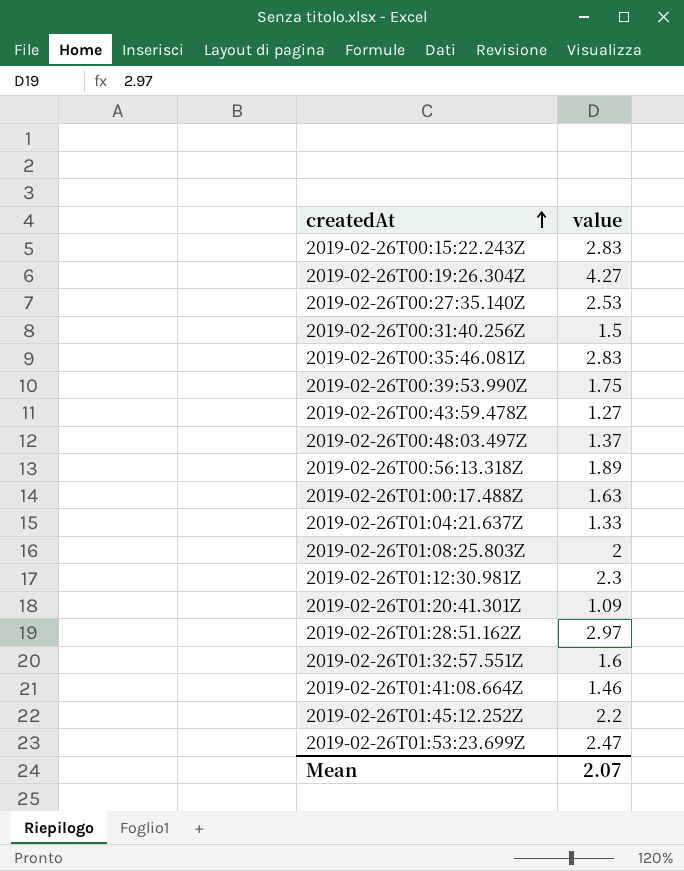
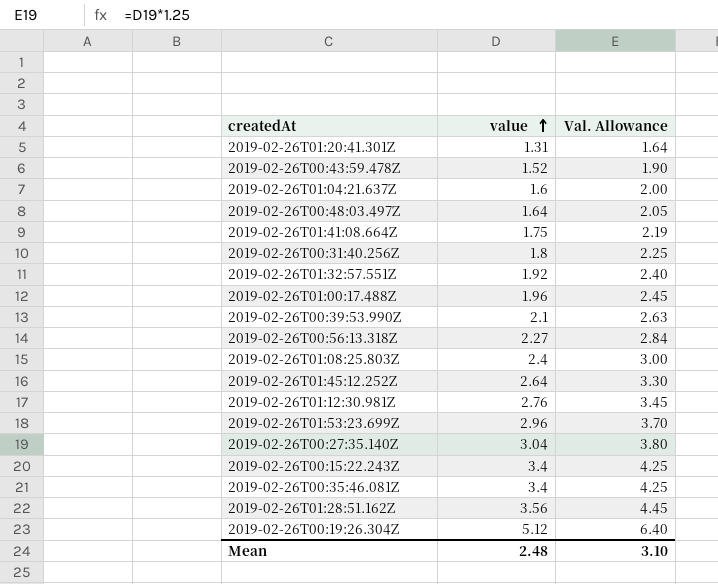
row order: createdAt ascending -> value ascending
column Val. Allowance | formula: none -> [value] * 1.25
2019-02-26T01:20:41.301Z | value: 1.09 -> 1.31
2019-02-26T00:43:59.478Z | value: 1.27 -> 1.52
2019-02-26T01:04:21.637Z | value: 1.33 -> 1.6
2019-02-26T00:48:03.497Z | value: 1.37 -> 1.64
2019-02-26T01:41:08.664Z | value: 1.46 -> 1.75
2019-02-26T00:31:40.256Z | value: 1.5 -> 1.8
2019-02-26T01:32:57.551Z | value: 1.6 -> 1.92
2019-02-26T01:00:17.488Z | value: 1.63 -> 1.96
2019-02-26T00:39:53.990Z | value: 1.75 -> 2.1
2019-02-26T00:56:13.318Z | value: 1.89 -> 2.27
2019-02-26T01:08:25.803Z | value: 2 -> 2.4
2019-02-26T01:45:12.252Z | value: 2.2 -> 2.64
2019-02-26T01:12:30.981Z | value: 2.3 -> 2.76
2019-02-26T01:53:23.699Z | value: 2.47 -> 2.96
2019-02-26T00:27:35.140Z | value: 2.53 -> 3.04
2019-02-26T00:15:22.243Z | value: 2.83 -> 3.4
2019-02-26T00:35:46.081Z | value: 2.83 -> 3.4
2019-02-26T01:28:51.162Z | value: 2.97 -> 3.56
2019-02-26T00:19:26.304Z | value: 4.27 -> 5.12
Mean | value: 2.07 -> 2.48

